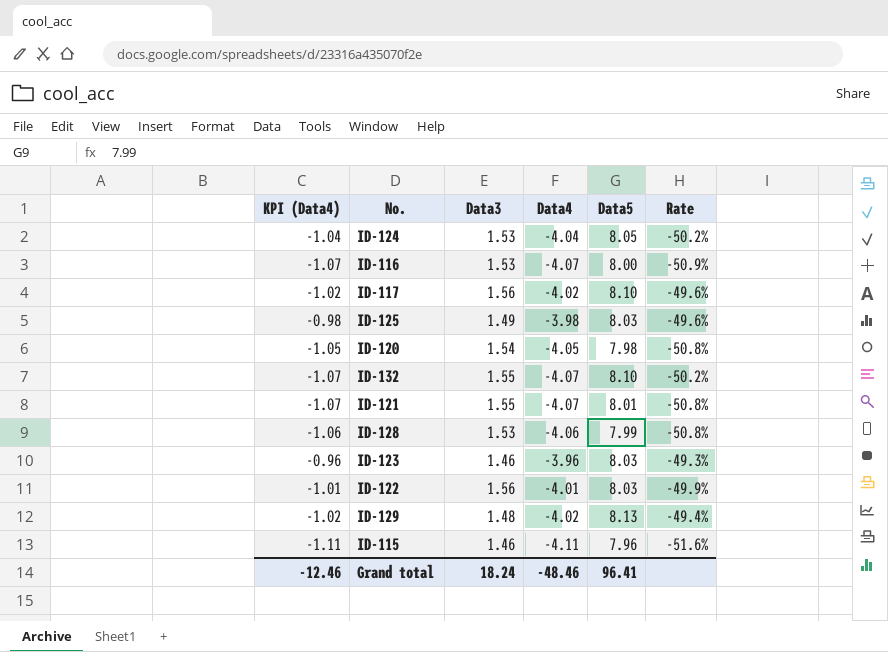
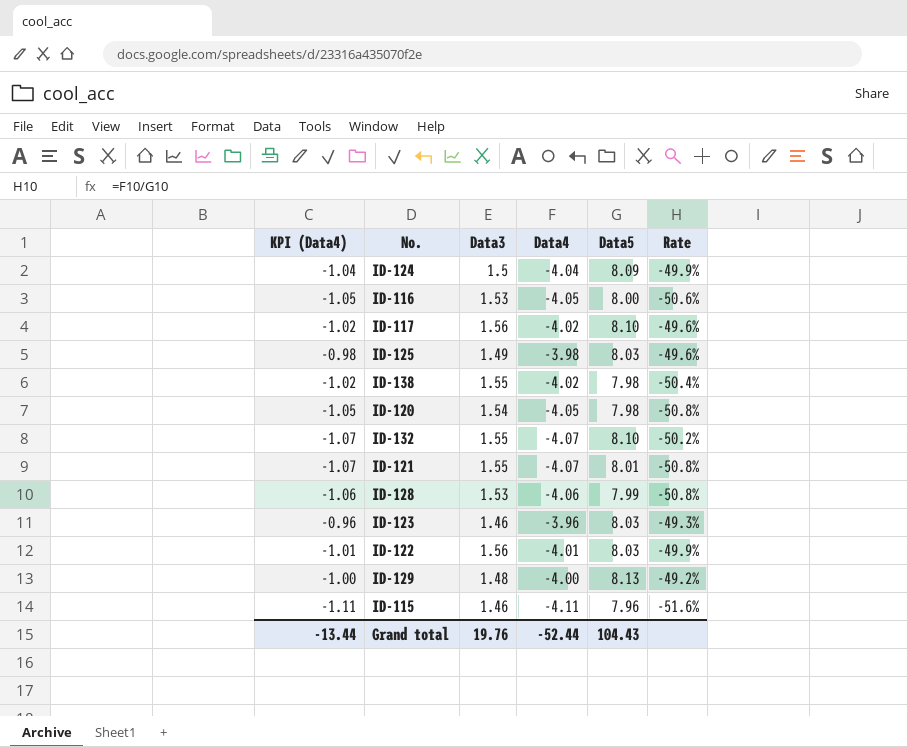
ID-124 | Data3: 1.53 -> 1.5
ID-124 | Data5: 8.05 -> 8.09
ID-124 | Rate: -50.2% -> -49.9%
ID-116 | KPI (Data4): -1.07 -> -1.05
ID-116 | Data4: -4.07 -> -4.05
ID-116 | Rate: -50.9% -> -50.6%
row ID-138: none -> -1.02 | 1.55 | -4.02 | 7.98 | -50.4%
ID-129 | KPI (Data4): -1.02 -> -1.00
ID-129 | Data4: -4.02 -> -4.00
ID-129 | Rate: -49.4% -> -49.2%
Grand total | KPI (Data4): -12.46 -> -13.44
Grand total | Data3: 18.24 -> 19.76
Grand total | Data4: -48.46 -> -52.44
Grand total | Data5: 96.41 -> 104.43

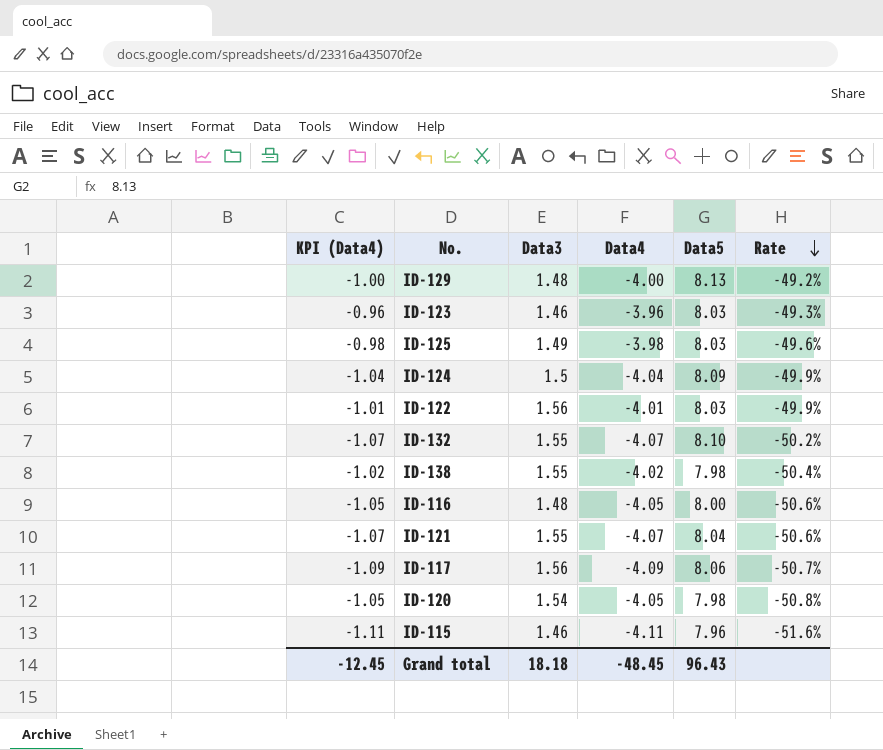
row order: none -> Rate descending
row ID-128: -1.06 | 1.53 | -4.06 | 7.99 | -50.8% -> none
ID-116 | Data3: 1.53 -> 1.48
ID-121 | Data5: 8.01 -> 8.04
ID-121 | Rate: -50.8% -> -50.6%
ID-117 | KPI (Data4): -1.02 -> -1.09
ID-117 | Data4: -4.02 -> -4.09
ID-117 | Data5: 8.10 -> 8.06
ID-117 | Rate: -49.6% -> -50.7%
Grand total | KPI (Data4): -13.44 -> -12.45
Grand total | Data3: 19.76 -> 18.18
Grand total | Data4: -52.44 -> -48.45
Grand total | Data5: 104.43 -> 96.43

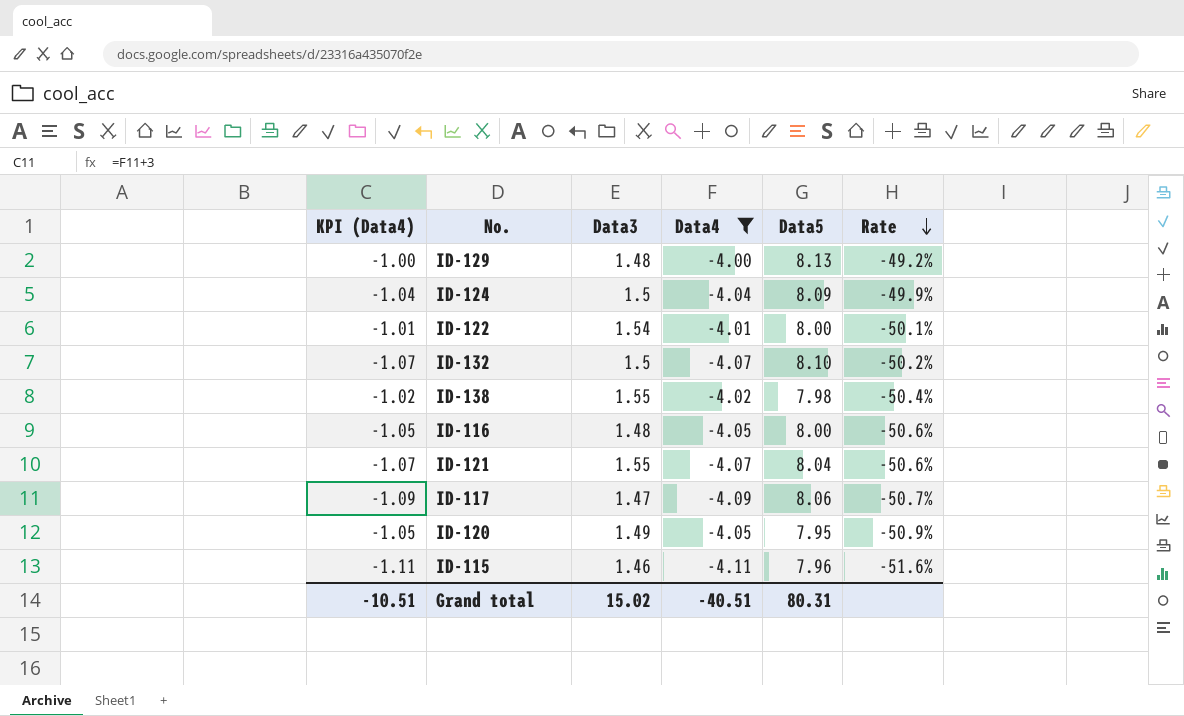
filter: none -> Data4 <= -4.00
ID-122 | Data3: 1.56 -> 1.54
ID-122 | Data5: 8.03 -> 8.00
ID-122 | Rate: -49.9% -> -50.1%
ID-132 | Data3: 1.55 -> 1.5
ID-117 | Data3: 1.56 -> 1.47
ID-120 | Data3: 1.54 -> 1.49
ID-120 | Data5: 7.98 -> 7.95
ID-120 | Rate: -50.8% -> -50.9%
Grand total | KPI (Data4): -12.45 -> -10.51
Grand total | Data3: 18.18 -> 15.02
Grand total | Data4: -48.45 -> -40.51
Grand total | Data5: 96.43 -> 80.31

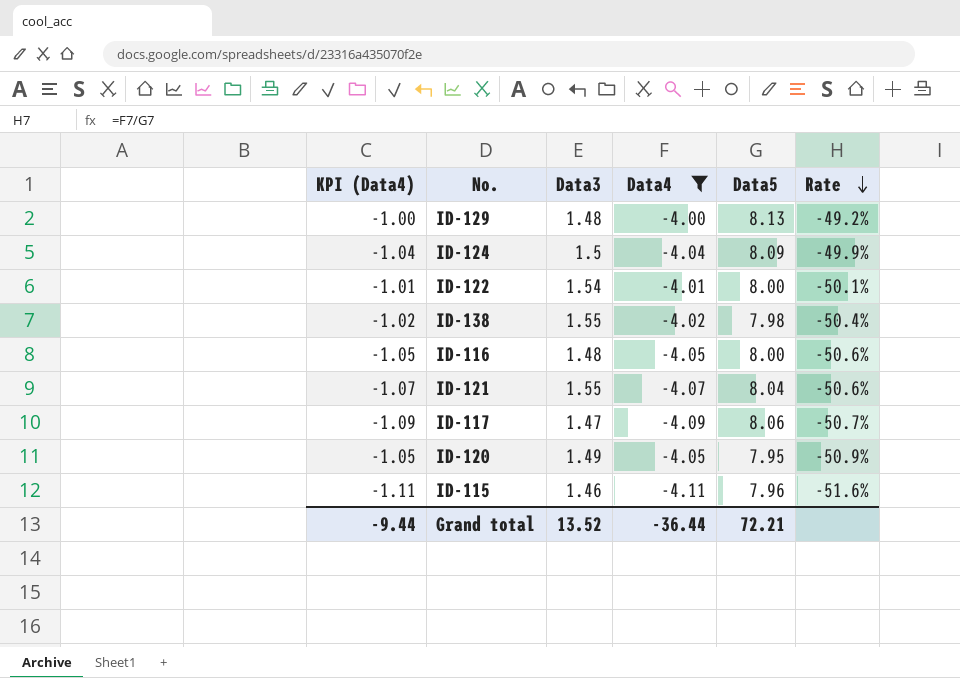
row ID-132: -1.07 | 1.5 | -4.07 | 8.10 | -50.2% -> none
Grand total | KPI (Data4): -10.51 -> -9.44
Grand total | Data3: 15.02 -> 13.52
Grand total | Data4: -40.51 -> -36.44
Grand total | Data5: 80.31 -> 72.21

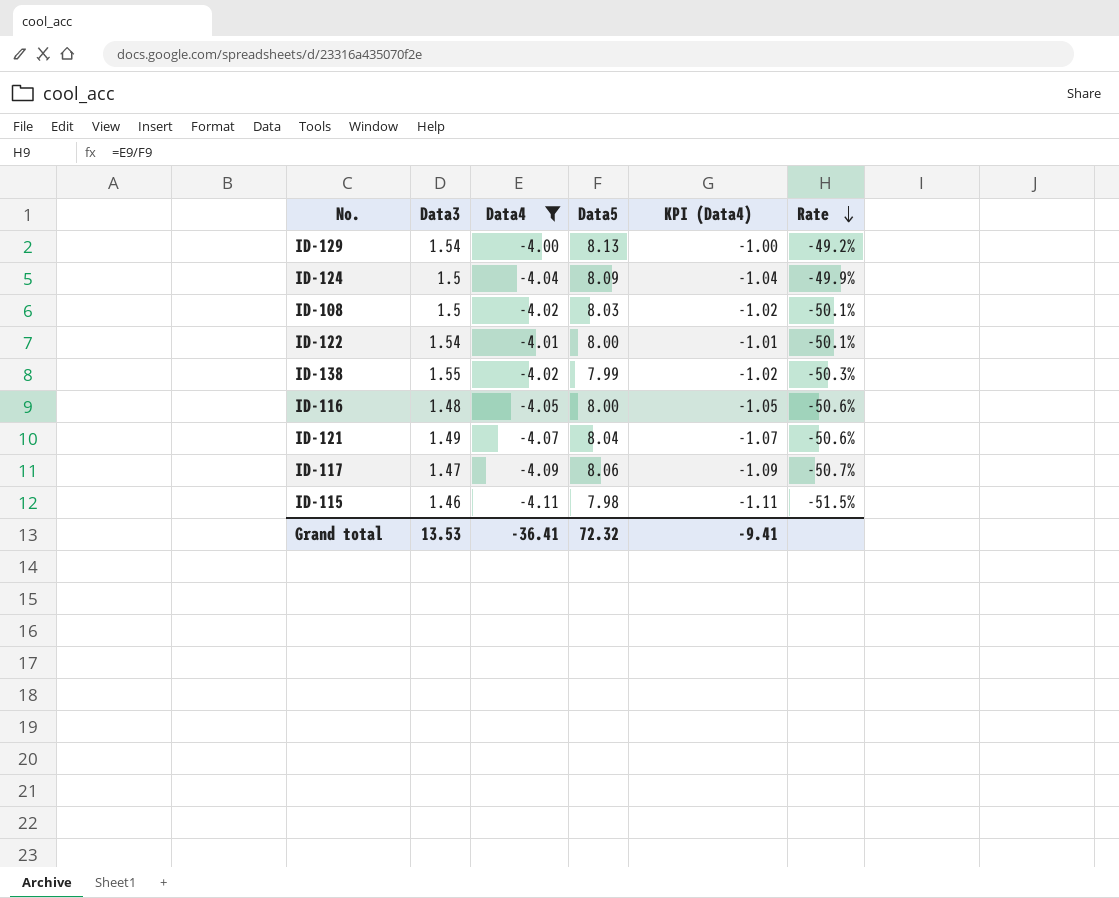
column KPI (Data4) | position: 1 -> 5
row ID-120: -1.05 | 1.49 | -4.05 | 7.95 | -50.9% -> none
ID-129 | Data3: 1.48 -> 1.54
row ID-108: none -> 1.5 | -4.02 | 8.03 | -1.02 | -50.1%
ID-138 | Data5: 7.98 -> 7.99
ID-138 | Rate: -50.4% -> -50.3%
ID-121 | Data3: 1.55 -> 1.49
ID-115 | Data5: 7.96 -> 7.98
ID-115 | Rate: -51.6% -> -51.5%
Grand total | Data3: 13.52 -> 13.53
Grand total | Data4: -36.44 -> -36.41
Grand total | Data5: 72.21 -> 72.32
Grand total | KPI (Data4): -9.44 -> -9.41

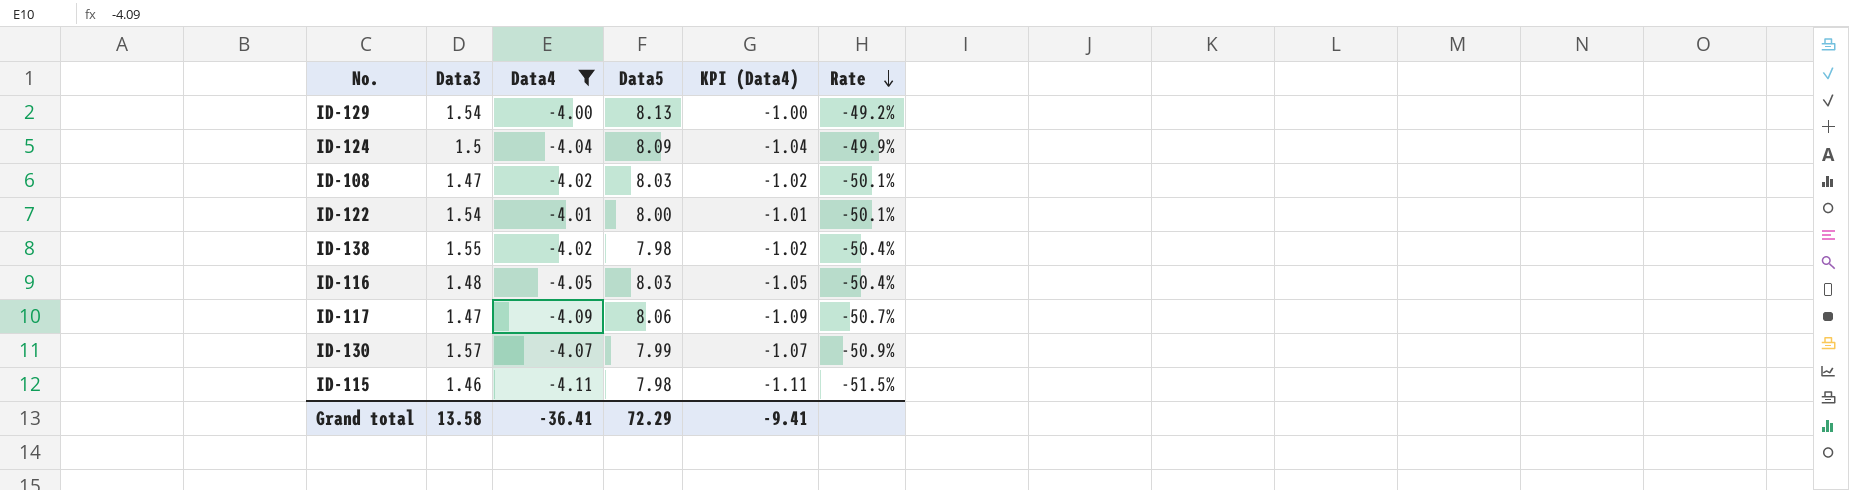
row ID-121: 1.49 | -4.07 | 8.04 | -1.07 | -50.6% -> none
ID-108 | Data3: 1.5 -> 1.47
ID-138 | Data5: 7.99 -> 7.98
ID-138 | Rate: -50.3% -> -50.4%
ID-116 | Data5: 8.00 -> 8.03
ID-116 | Rate: -50.6% -> -50.4%
row ID-130: none -> 1.57 | -4.07 | 7.99 | -1.07 | -50.9%
Grand total | Data3: 13.53 -> 13.58
Grand total | Data5: 72.32 -> 72.29

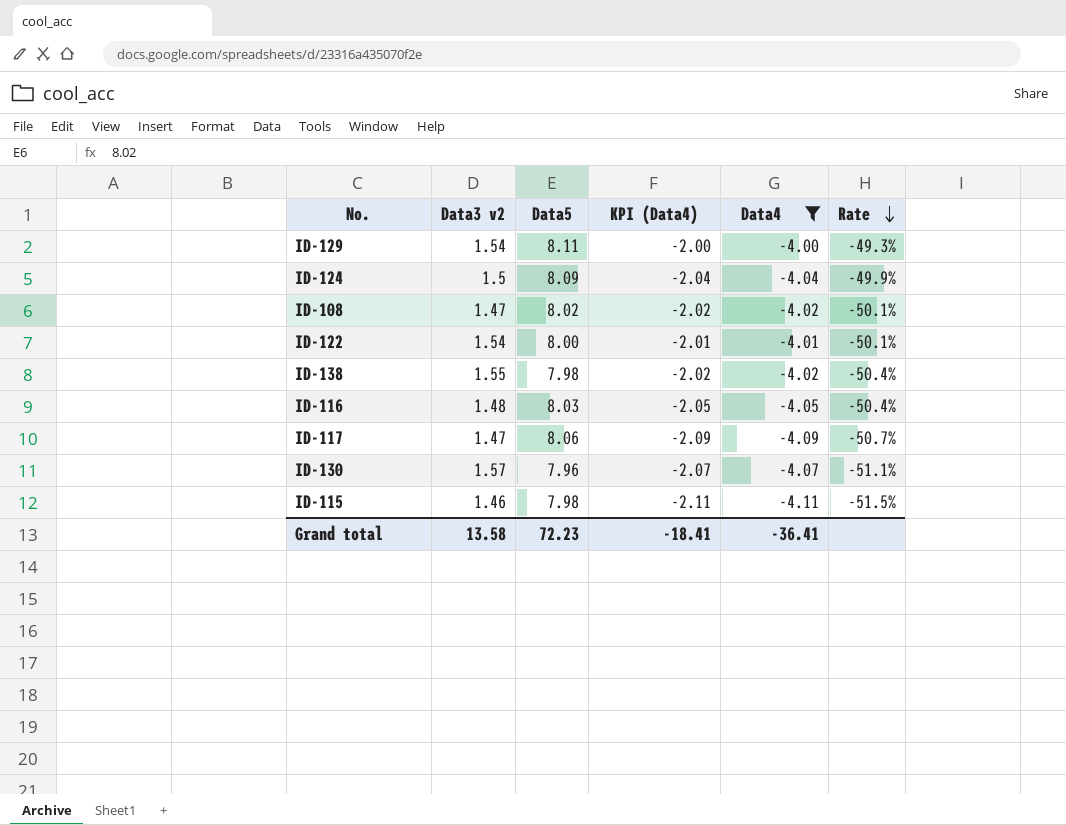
column name: Data3 -> Data3 v2
column KPI (Data4) | formula: [Data4] + 3 -> [Data4] + 2
column Data4 | position: 3 -> 5
ID-129 | Data5: 8.13 -> 8.11
ID-129 | Rate: -49.2% -> -49.3%
ID-108 | Data5: 8.03 -> 8.02
ID-130 | Data5: 7.99 -> 7.96
ID-130 | Rate: -50.9% -> -51.1%
Grand total | Data5: 72.29 -> 72.23
Grand total | KPI (Data4): -9.41 -> -18.41

